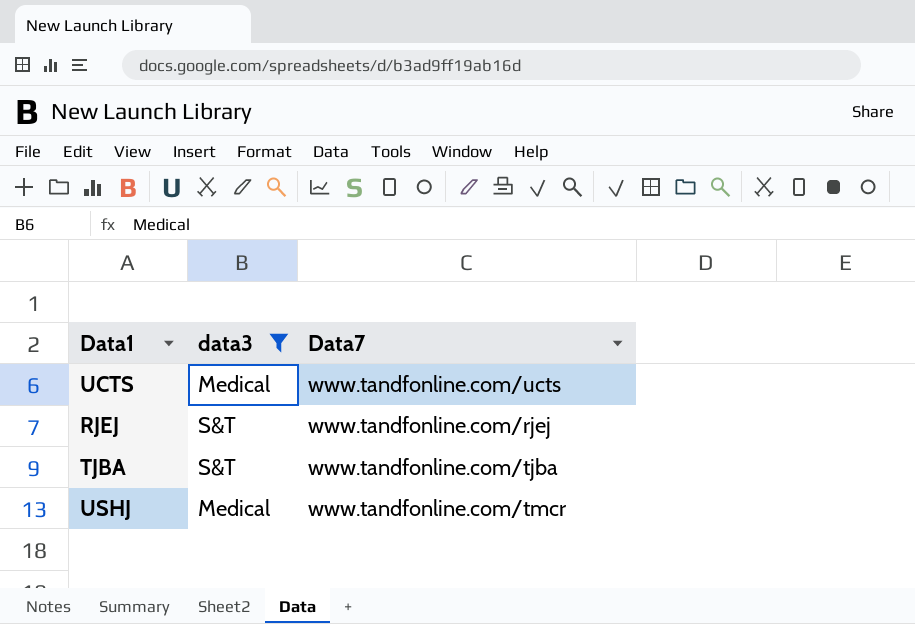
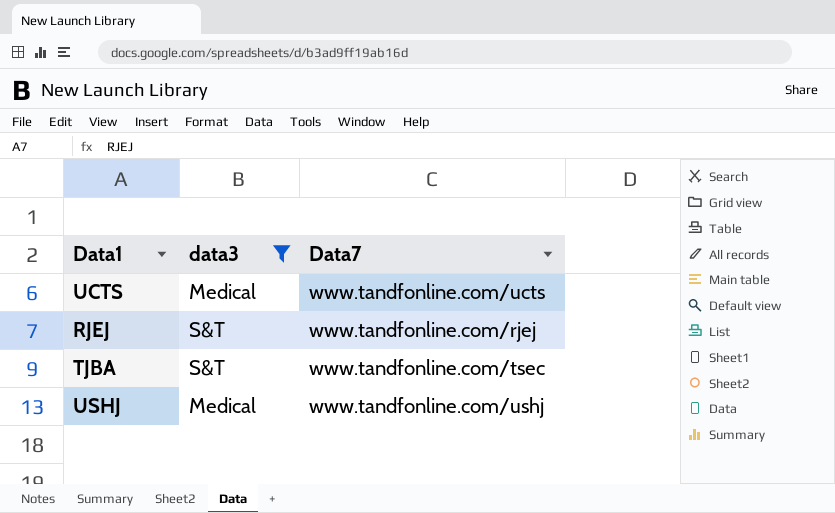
TJBA | Data7: www.tandfonline.com/tjba -> www.tandfonline.com/tsec
USHJ | Data7: www.tandfonline.com/tmcr -> www.tandfonline.com/ushj

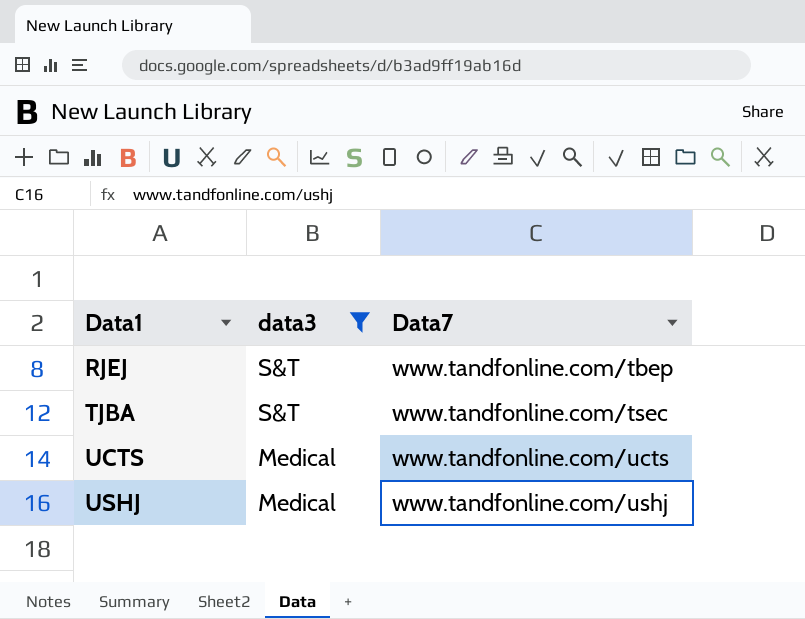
row order: none -> Data1 ascending
RJEJ | Data7: www.tandfonline.com/rjej -> www.tandfonline.com/tbep

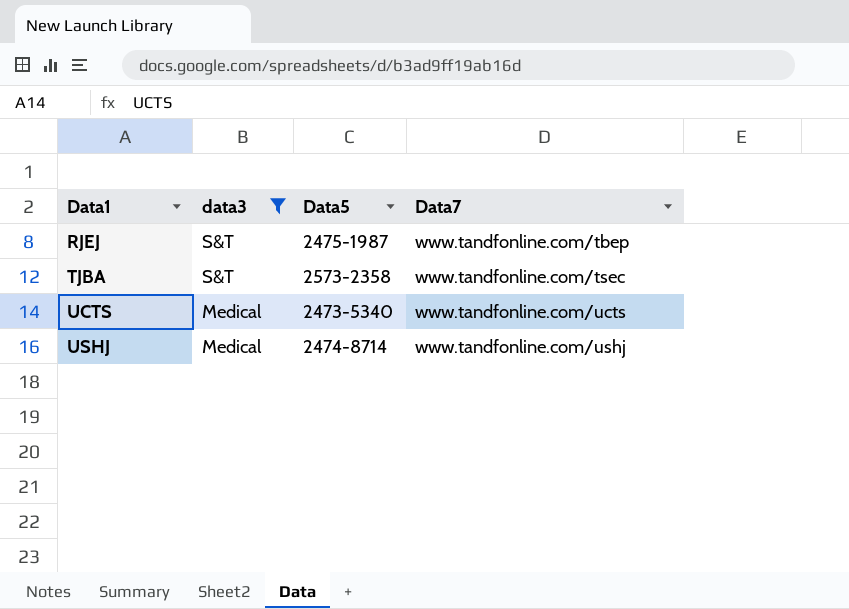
column Data5 | position: none -> 3

